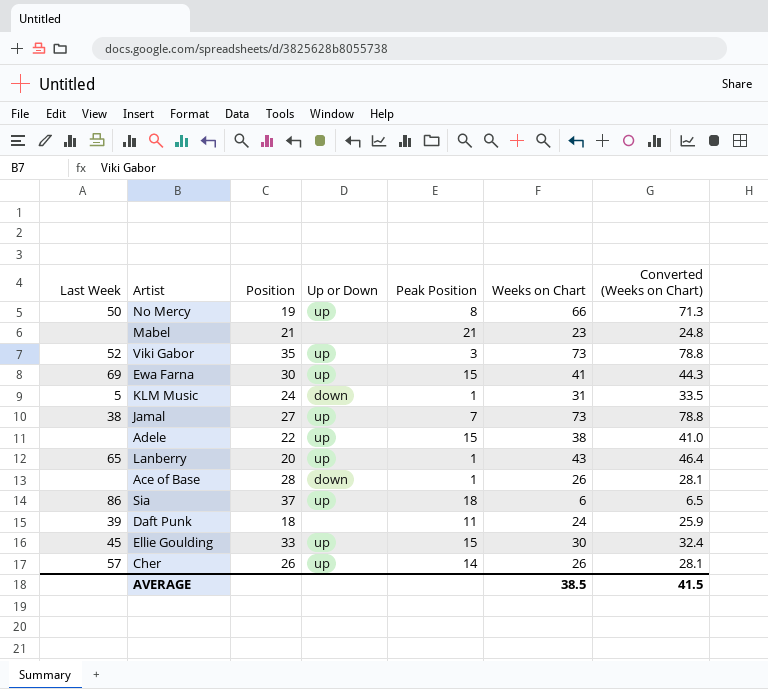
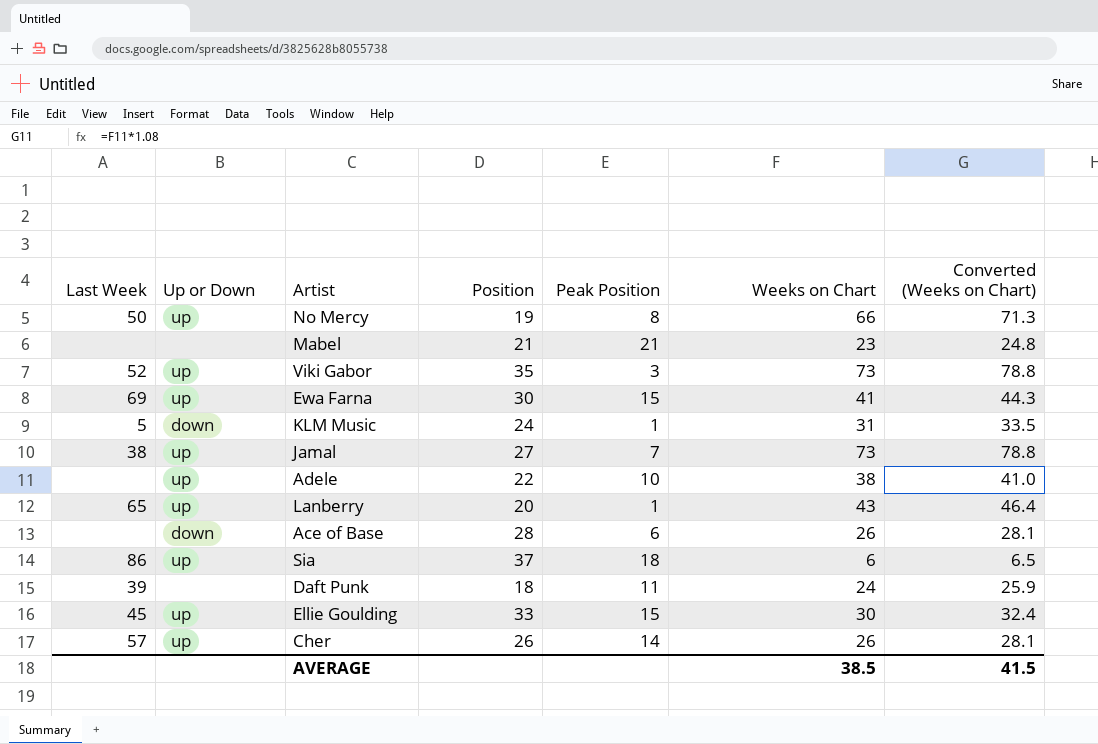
column Up or Down | position: 4 -> 2
Adele | Peak Position: 15 -> 10
Ace of Base | Peak Position: 1 -> 6

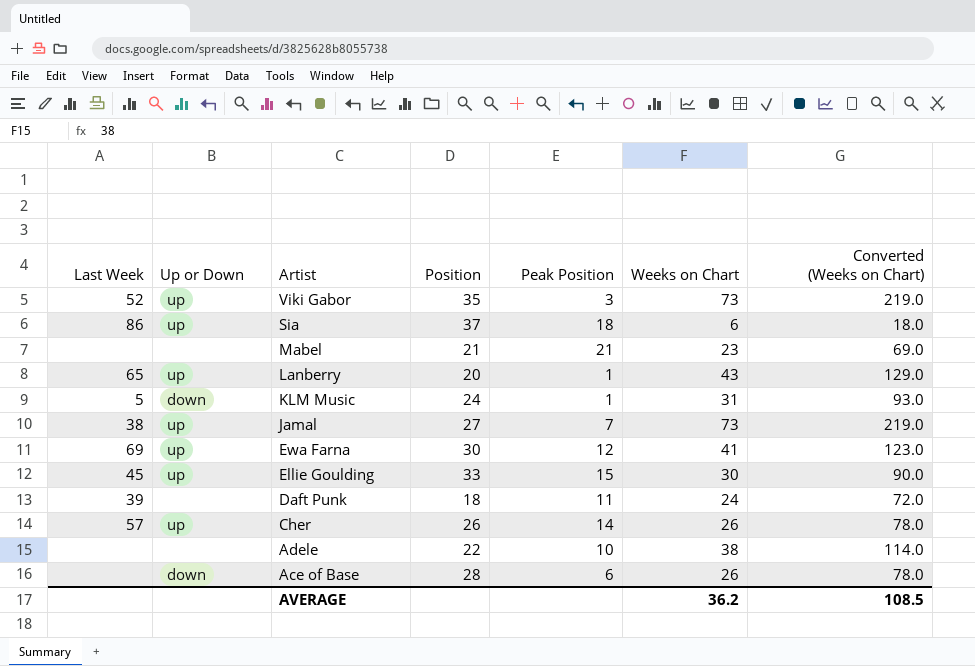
row order: none -> Artist descending
column Converted (Weeks on Chart) | formula: [Weeks on Chart] * 1.08 -> [Weeks on Chart] * 3
row No Mercy: 50 | up | 19 | 8 | 66 | 71.3 -> none
Ewa Farna | Peak Position: 15 -> 12
Adele | Up or Down: up -> none
AVERAGE | Weeks on Chart: 38.5 -> 36.2
AVERAGE | Converted (Weeks on Chart): 41.5 -> 108.5

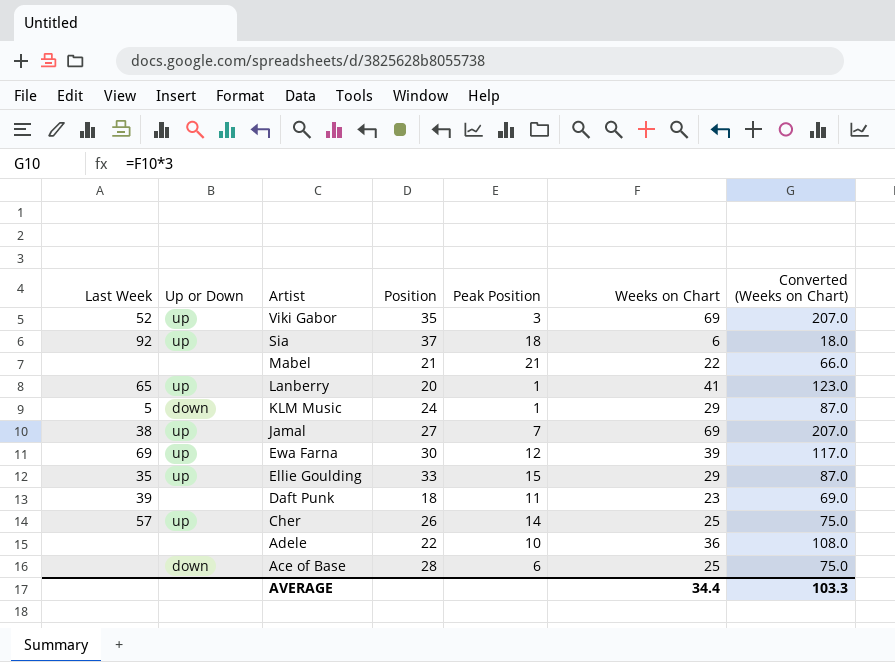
Viki Gabor | Weeks on Chart: 73 -> 69
Viki Gabor | Converted (Weeks on Chart): 219.0 -> 207.0
Sia | Last Week: 86 -> 92
Mabel | Weeks on Chart: 23 -> 22
Mabel | Converted (Weeks on Chart): 69.0 -> 66.0
Lanberry | Weeks on Chart: 43 -> 41
Lanberry | Converted (Weeks on Chart): 129.0 -> 123.0
KLM Music | Weeks on Chart: 31 -> 29
KLM Music | Converted (Weeks on Chart): 93.0 -> 87.0
Jamal | Weeks on Chart: 73 -> 69
Jamal | Converted (Weeks on Chart): 219.0 -> 207.0
Ewa Farna | Weeks on Chart: 41 -> 39
Ewa Farna | Converted (Weeks on Chart): 123.0 -> 117.0
Ellie Goulding | Last Week: 45 -> 35
Ellie Goulding | Weeks on Chart: 30 -> 29
Ellie Goulding | Converted (Weeks on Chart): 90.0 -> 87.0
Daft Punk | Weeks on Chart: 24 -> 23
Daft Punk | Converted (Weeks on Chart): 72.0 -> 69.0
Cher | Weeks on Chart: 26 -> 25
Cher | Converted (Weeks on Chart): 78.0 -> 75.0
Adele | Weeks on Chart: 38 -> 36
Adele | Converted (Weeks on Chart): 114.0 -> 108.0
Ace of Base | Weeks on Chart: 26 -> 25
Ace of Base | Converted (Weeks on Chart): 78.0 -> 75.0
AVERAGE | Weeks on Chart: 36.2 -> 34.4
AVERAGE | Converted (Weeks on Chart): 108.5 -> 103.3

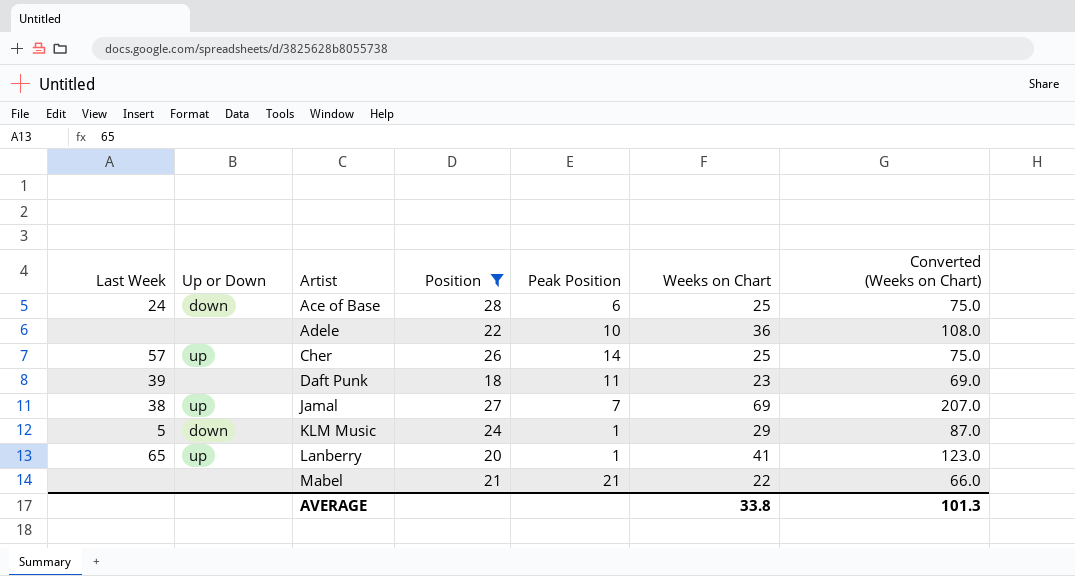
filter: none -> Position <= 28
row order: Artist descending -> Artist ascending
Ace of Base | Last Week: none -> 24
AVERAGE | Weeks on Chart: 34.4 -> 33.8
AVERAGE | Converted (Weeks on Chart): 103.3 -> 101.3

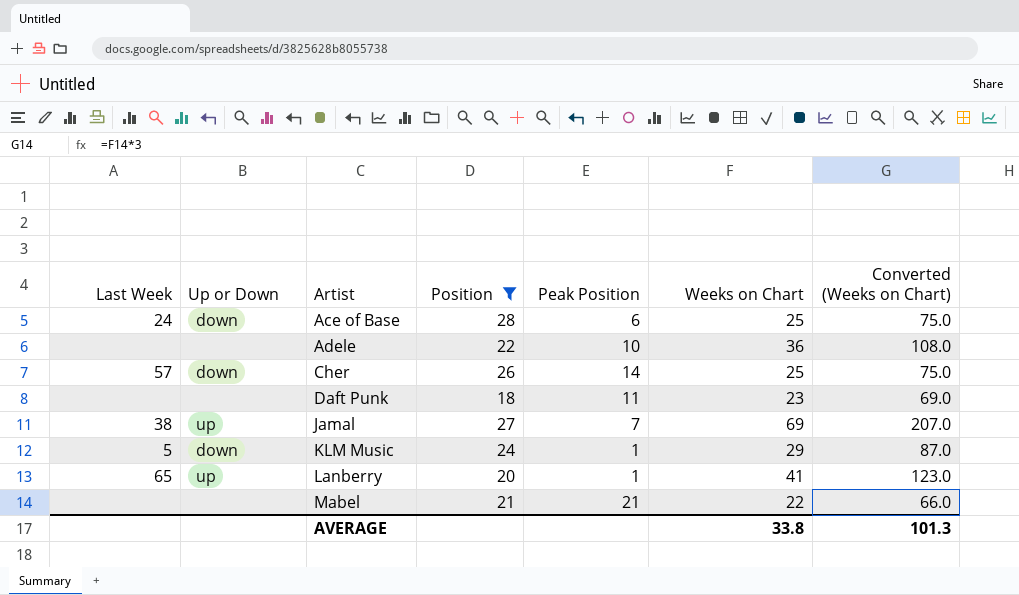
Cher | Up or Down: up -> down
Daft Punk | Last Week: 39 -> none

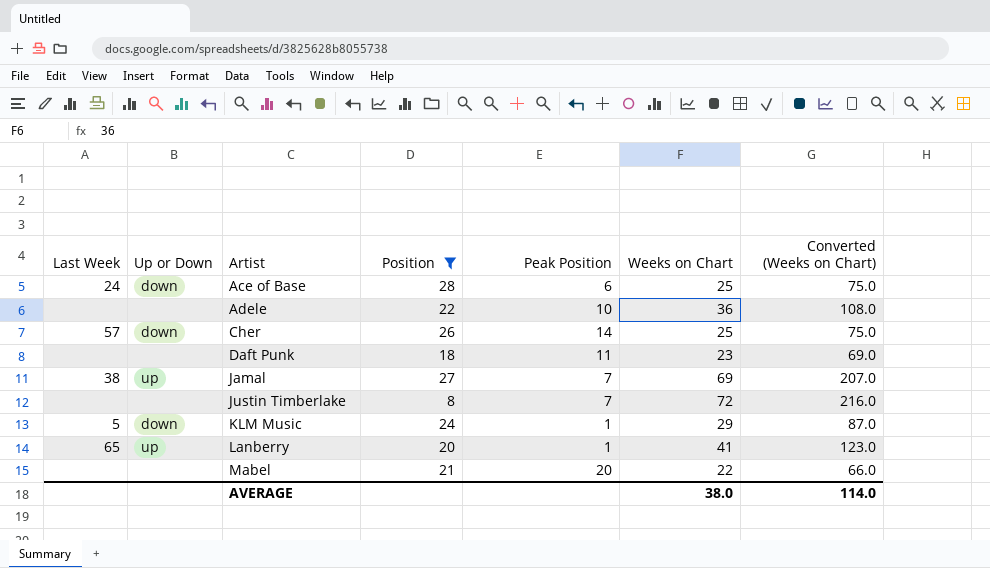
row Justin Timberlake: none -> none | none | 8 | 7 | 72 | 216.0
Mabel | Peak Position: 21 -> 20
AVERAGE | Weeks on Chart: 33.8 -> 38.0
AVERAGE | Converted (Weeks on Chart): 101.3 -> 114.0

